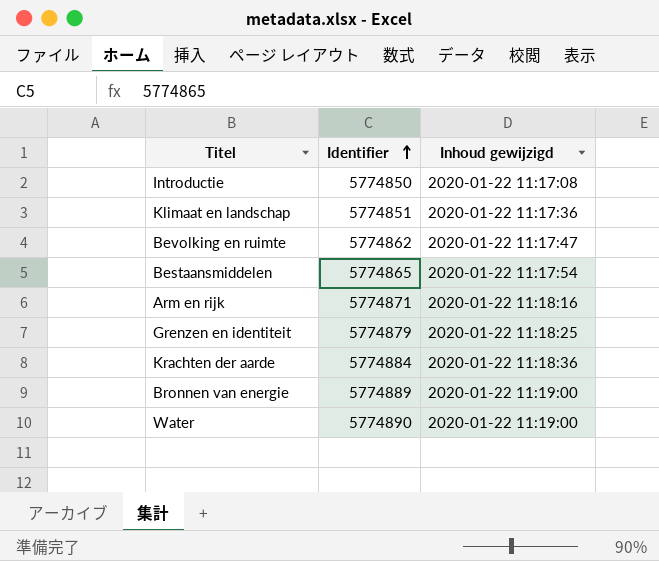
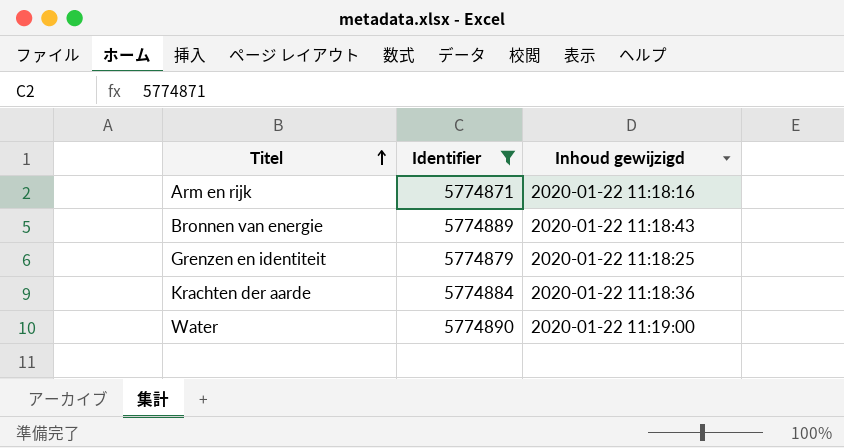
filter: none -> Identifier >= 5774871
row order: Identifier ascending -> Titel ascending
Bronnen van energie | Inhoud gewijzigd: 2020-01-22 11:19:00 -> 2020-01-22 11:18:43

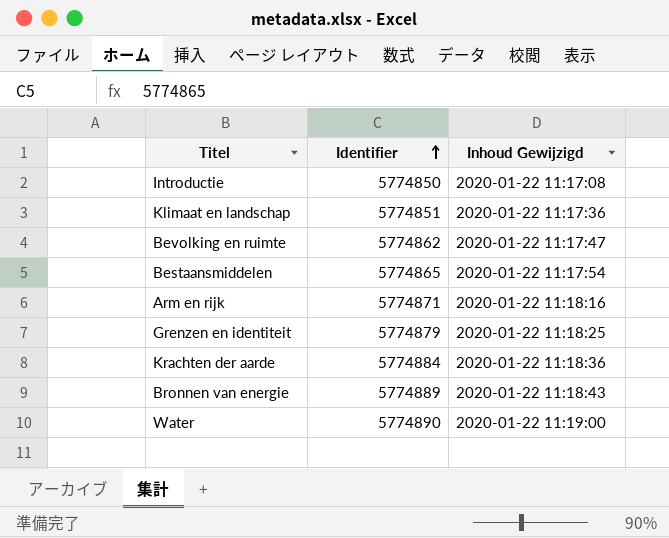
filter: Identifier >= 5774871 -> none
row order: Titel ascending -> Identifier ascending
column name: Inhoud gewijzigd -> Inhoud Gewijzigd

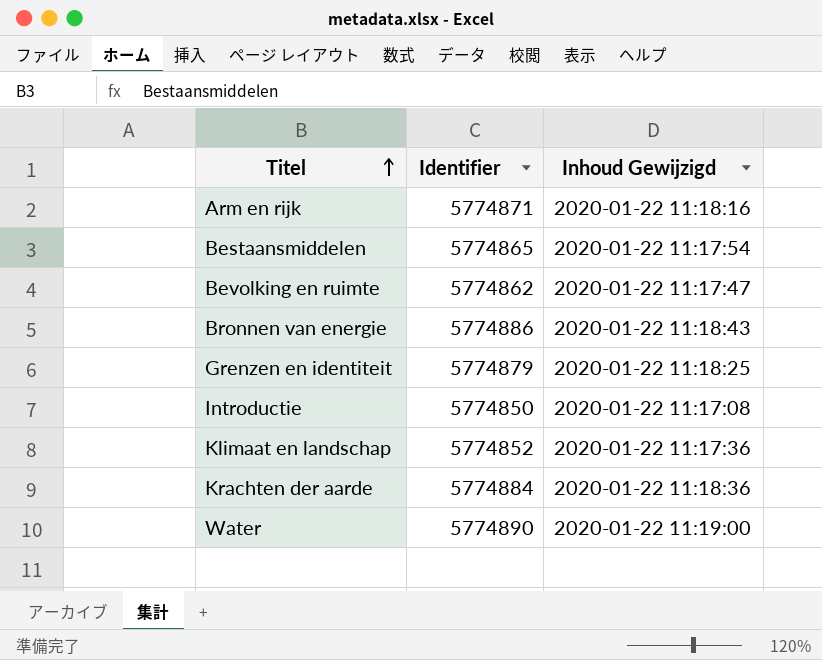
row order: Identifier ascending -> Titel ascending
Bronnen van energie | Identifier: 5774889 -> 5774886
Klimaat en landschap | Identifier: 5774851 -> 5774852

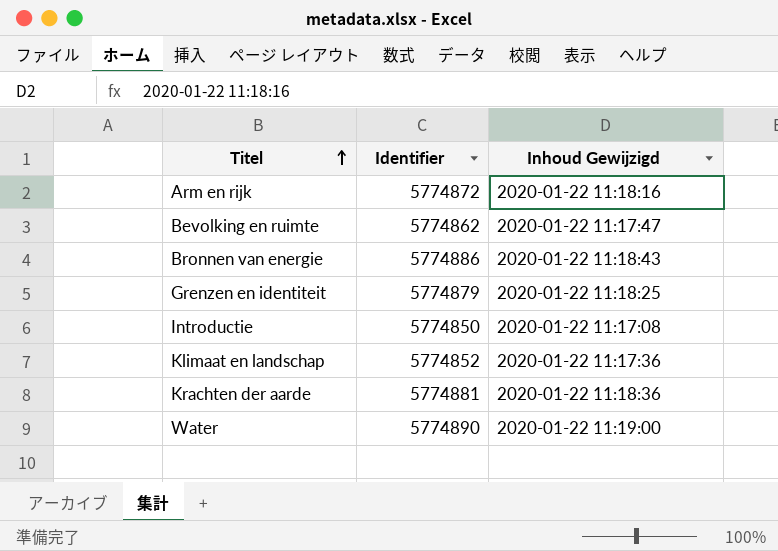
row Bestaansmiddelen: 5774865 | 2020-01-22 11:17:54 -> none
Arm en rijk | Identifier: 5774871 -> 5774872
Krachten der aarde | Identifier: 5774884 -> 5774881

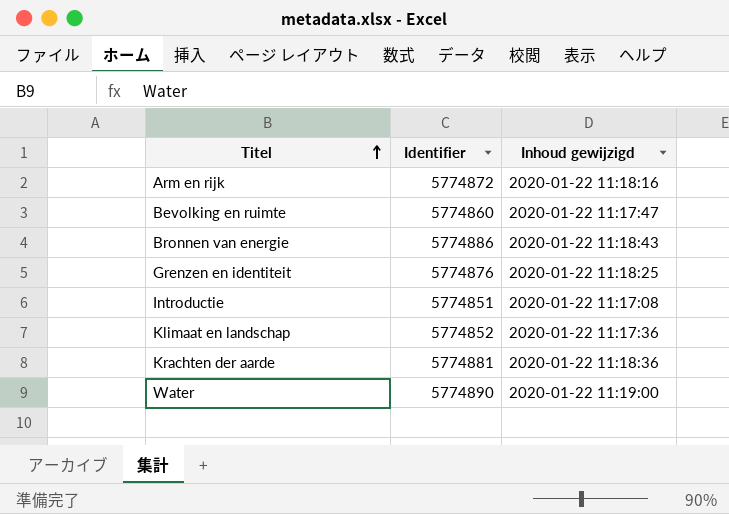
column name: Inhoud Gewijzigd -> Inhoud gewijzigd
Bevolking en ruimte | Identifier: 5774862 -> 5774860
Grenzen en identiteit | Identifier: 5774879 -> 5774876
Introductie | Identifier: 5774850 -> 5774851

